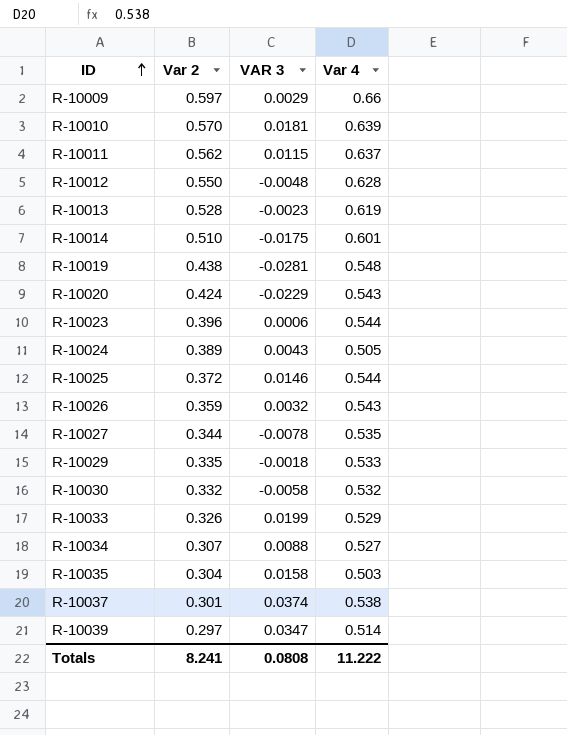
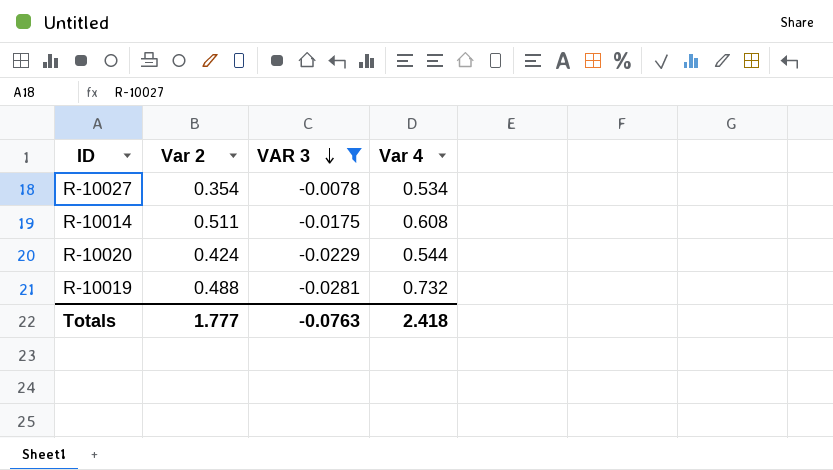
filter: none -> VAR 3 <= -0.0078
row order: ID ascending -> VAR 3 descending
R-10027 | Var 2: 0.344 -> 0.354
R-10027 | Var 4: 0.535 -> 0.534
R-10014 | Var 2: 0.510 -> 0.511
R-10014 | Var 4: 0.601 -> 0.608
R-10020 | Var 4: 0.543 -> 0.544
R-10019 | Var 2: 0.438 -> 0.488
R-10019 | Var 4: 0.548 -> 0.732
Totals | Var 2: 8.241 -> 1.777
Totals | VAR 3: 0.0808 -> -0.0763
Totals | Var 4: 11.222 -> 2.418

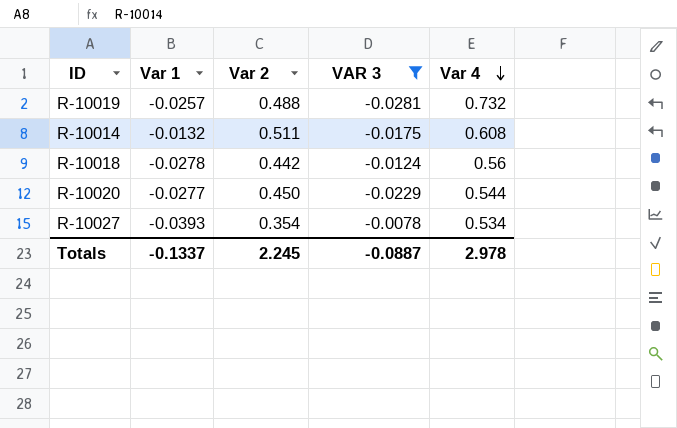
row order: VAR 3 descending -> Var 4 descending
column Var 1 | position: none -> 2
row R-10018: none -> -0.0278 | 0.442 | -0.0124 | 0.56
R-10020 | Var 2: 0.424 -> 0.450
Totals | Var 2: 1.777 -> 2.245
Totals | VAR 3: -0.0763 -> -0.0887
Totals | Var 4: 2.418 -> 2.978

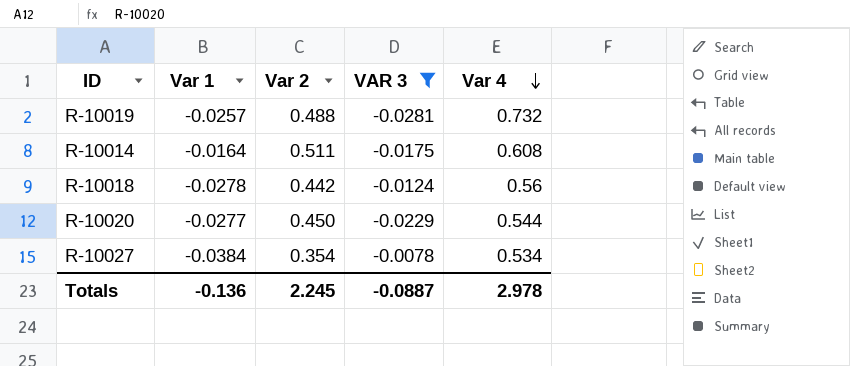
R-10014 | Var 1: -0.0132 -> -0.0164
R-10027 | Var 1: -0.0393 -> -0.0384
Totals | Var 1: -0.1337 -> -0.136

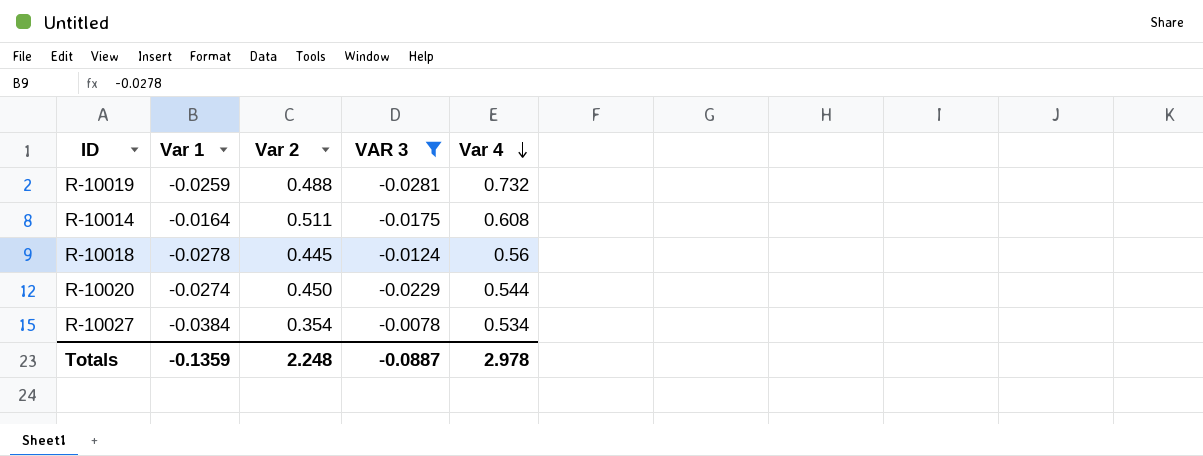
R-10019 | Var 1: -0.0257 -> -0.0259
R-10018 | Var 2: 0.442 -> 0.445
R-10020 | Var 1: -0.0277 -> -0.0274
Totals | Var 1: -0.136 -> -0.1359
Totals | Var 2: 2.245 -> 2.248

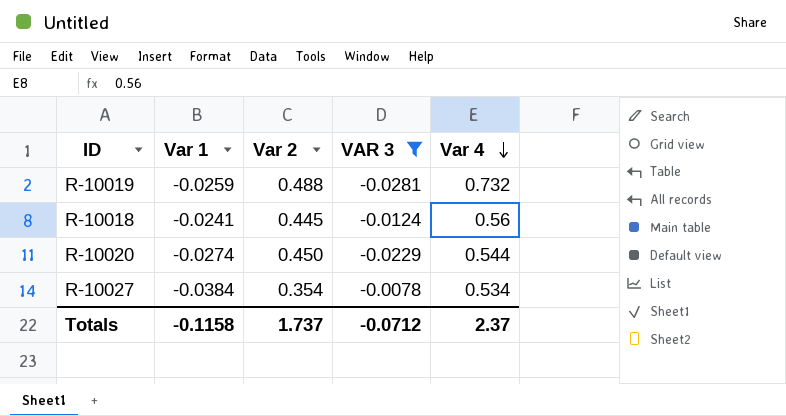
row R-10014: -0.0164 | 0.511 | -0.0175 | 0.608 -> none
R-10018 | Var 1: -0.0278 -> -0.0241
Totals | Var 1: -0.1359 -> -0.1158
Totals | Var 2: 2.248 -> 1.737
Totals | VAR 3: -0.0887 -> -0.0712
Totals | Var 4: 2.978 -> 2.37

